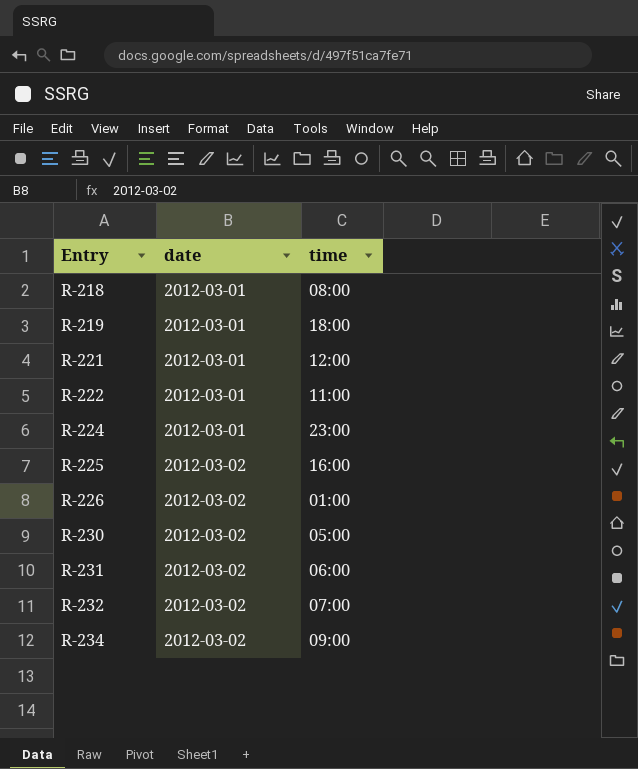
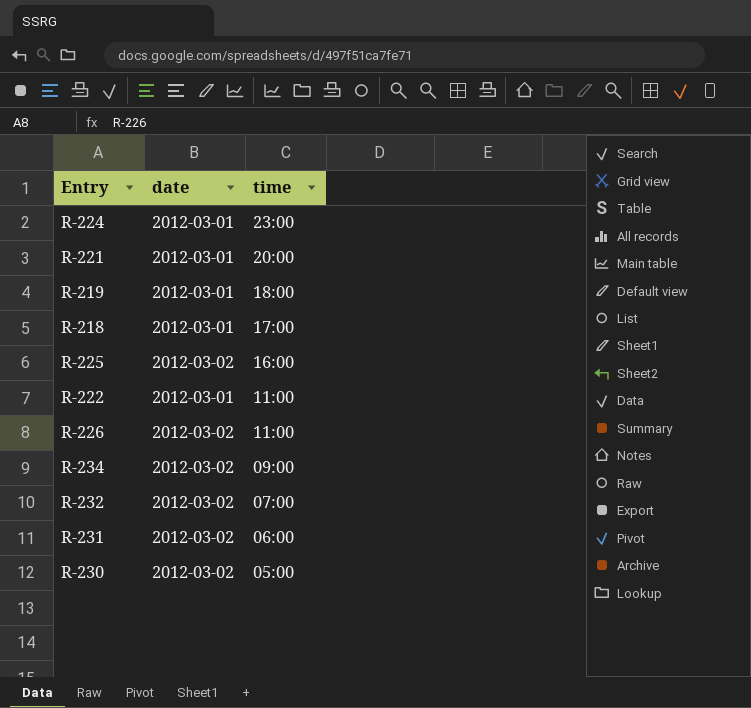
row order: Entry ascending -> time descending
R-221 | time: 12:00 -> 20:00
R-218 | time: 08:00 -> 17:00
R-226 | time: 01:00 -> 11:00

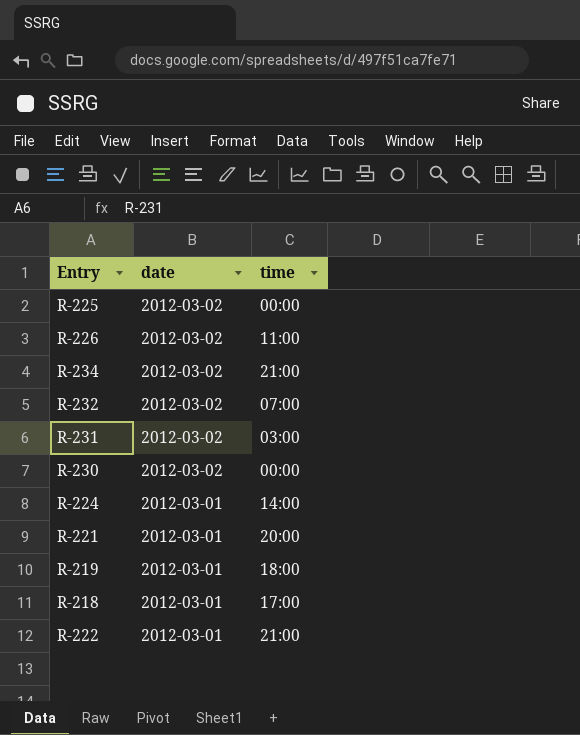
row order: time descending -> date descending
R-225 | time: 16:00 -> 00:00
R-234 | time: 09:00 -> 21:00
R-231 | time: 06:00 -> 03:00
R-230 | time: 05:00 -> 00:00
R-224 | time: 23:00 -> 14:00
R-222 | time: 11:00 -> 21:00

